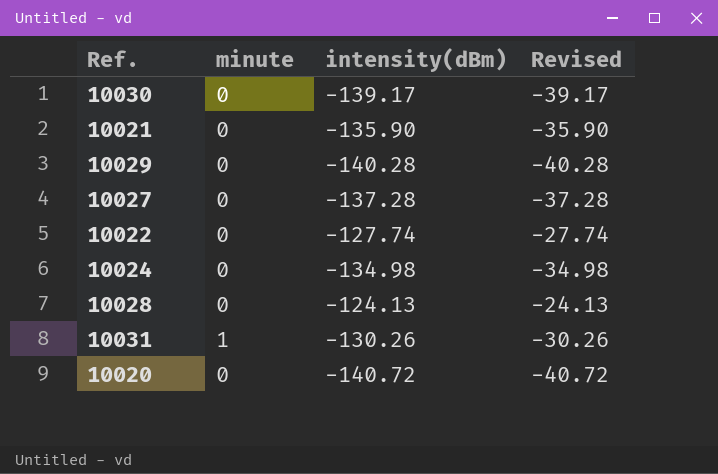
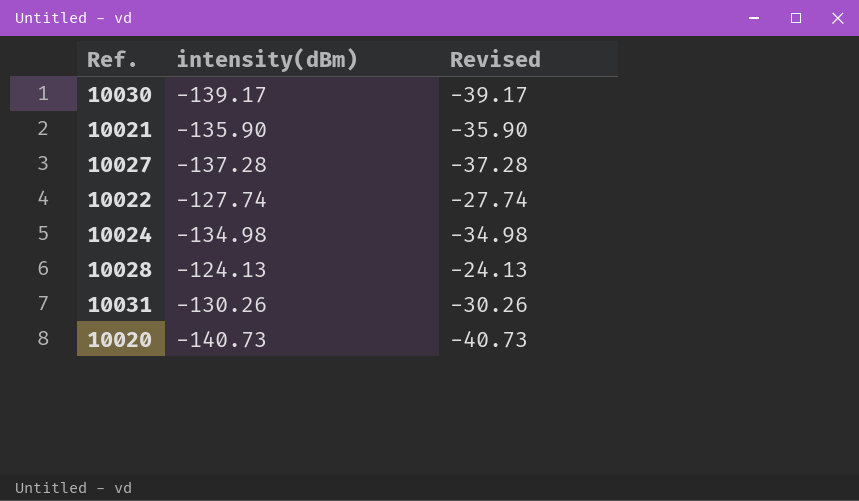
column minute | position: 2 -> none
row 10029: 0 | -140.28 | -40.28 -> none
10020 | intensity(dBm): -140.72 -> -140.73
10020 | Revised: -40.72 -> -40.73

